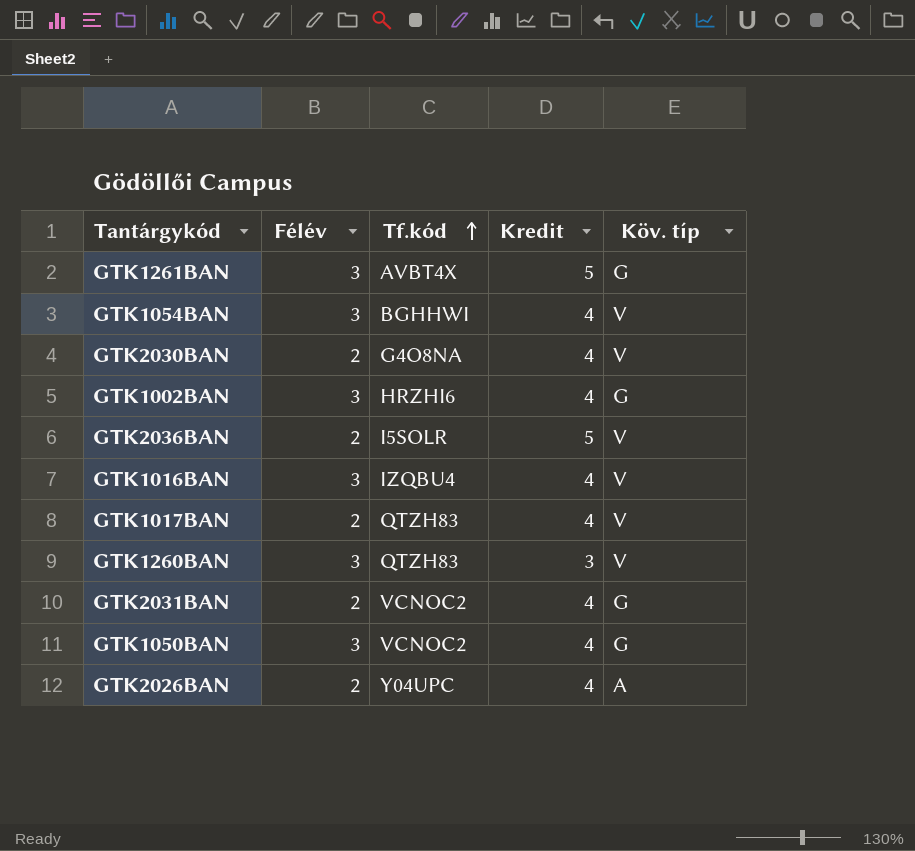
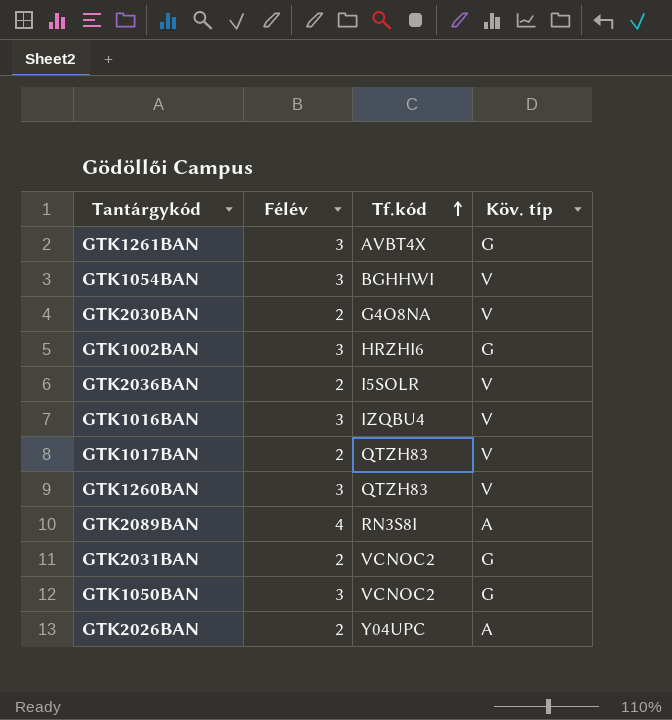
column Kredit | position: 4 -> none
row GTK2089BAN: none -> 4 | RN3S8I | A

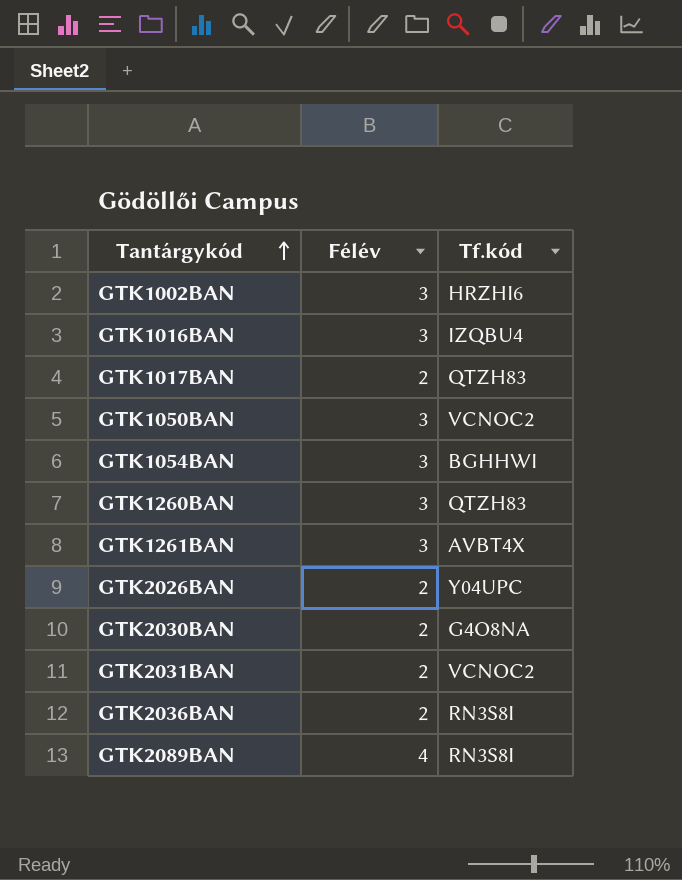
row order: Tf.kód ascending -> Tantárgykód ascending
column Köv. típ | position: 4 -> none
GTK2036BAN | Tf.kód: I5SOLR -> RN3S8I

